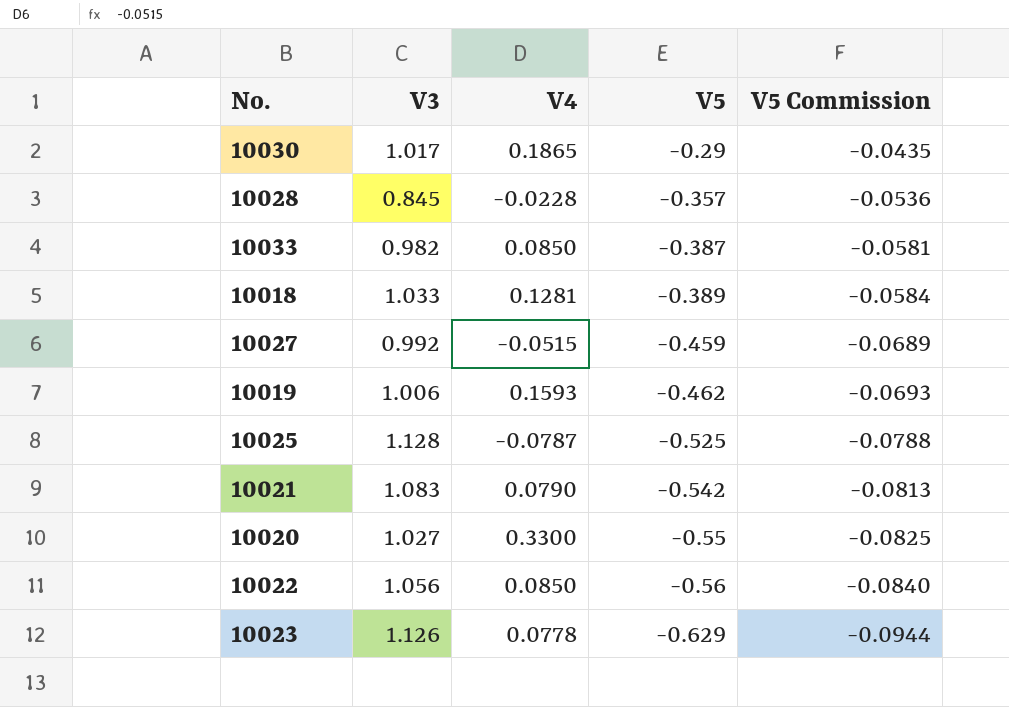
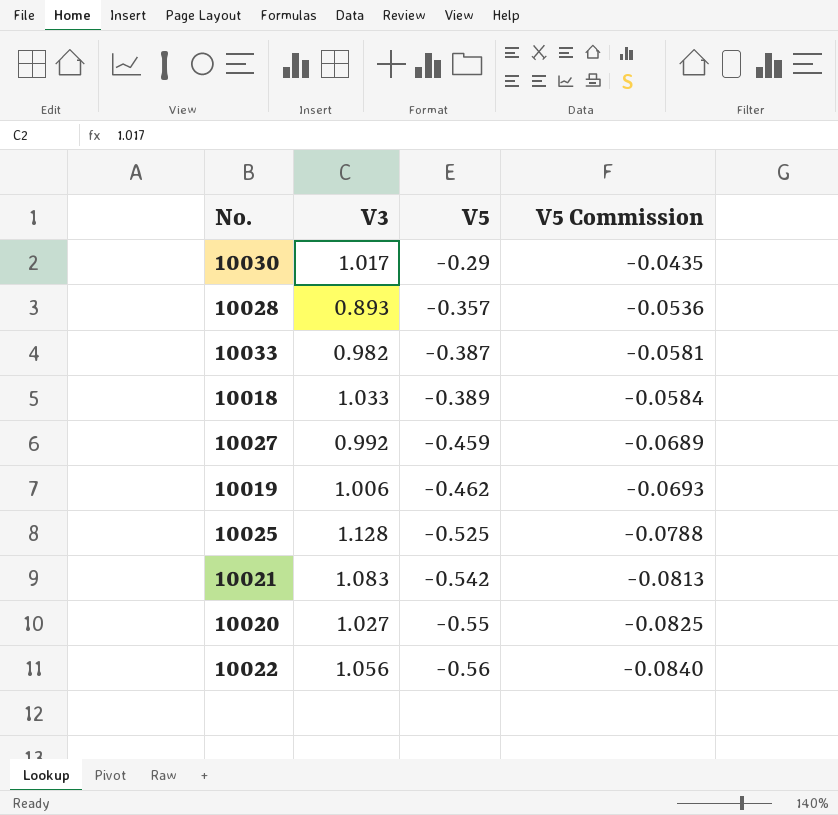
column V4 | position: 3 -> none
row 10023: 1.126 | 0.0778 | -0.629 | -0.0944 -> none
10028 | V3: 0.845 -> 0.893

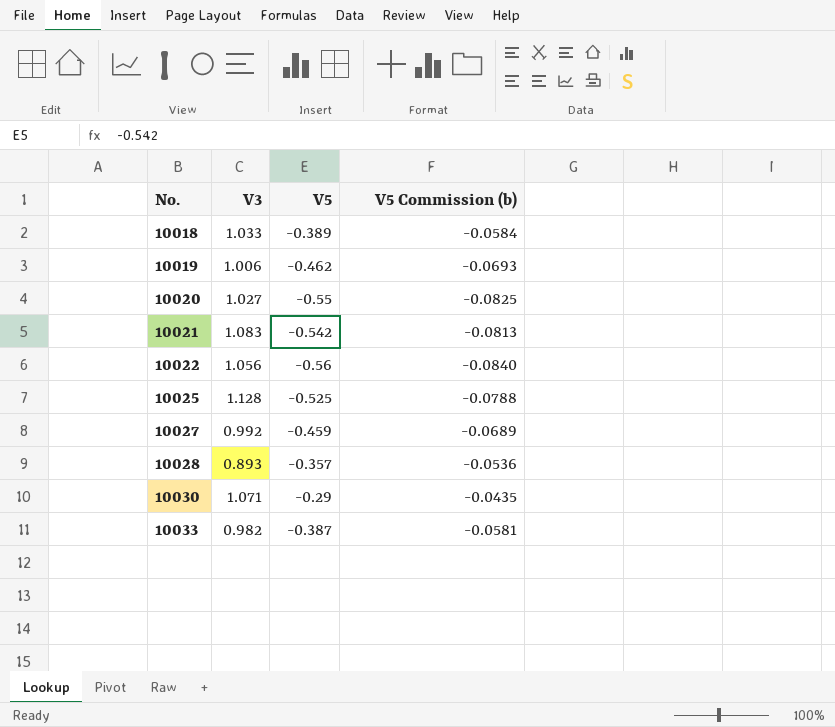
row order: V5 descending -> No. ascending
column name: V5 Commission -> V5 Commission (b)
10030 | V3: 1.017 -> 1.071

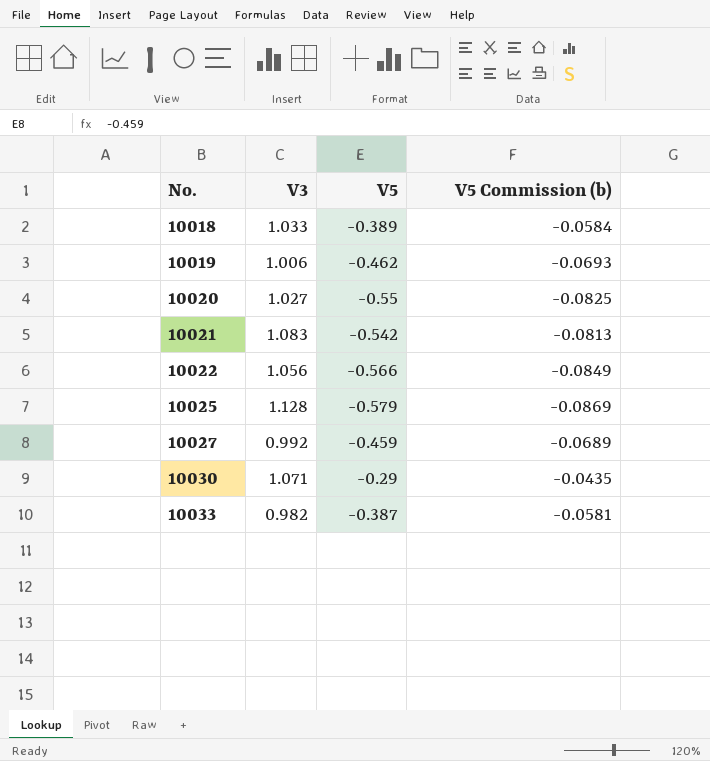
row 10028: 0.893 | -0.357 | -0.0536 -> none
10022 | V5: -0.56 -> -0.566
10022 | V5 Commission (b): -0.0840 -> -0.0849
10025 | V5: -0.525 -> -0.579
10025 | V5 Commission (b): -0.0788 -> -0.0869

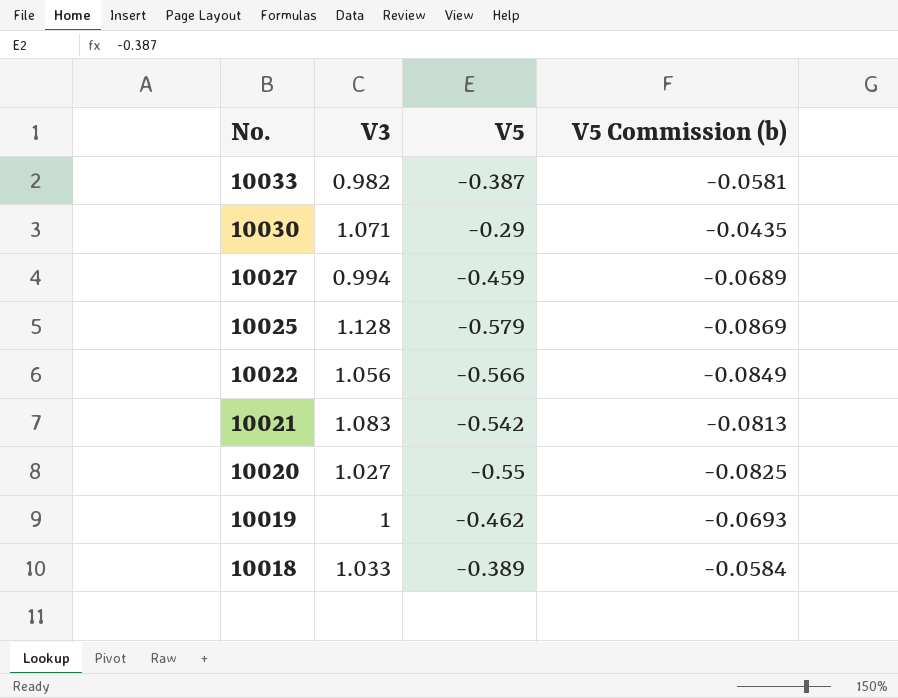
row order: No. ascending -> No. descending
10027 | V3: 0.992 -> 0.994
10019 | V3: 1.006 -> 1

